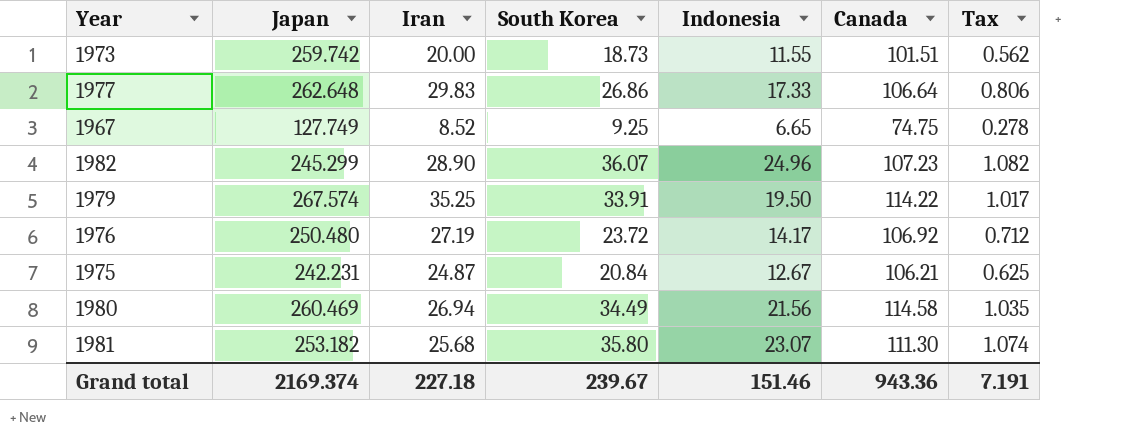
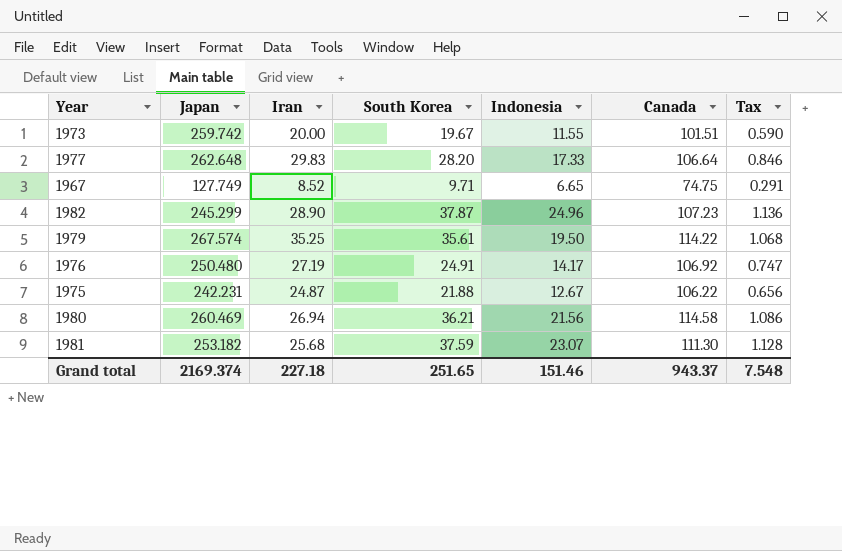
1973 | South Korea: 18.73 -> 19.67
1973 | Tax: 0.562 -> 0.590
1977 | South Korea: 26.86 -> 28.20
1977 | Tax: 0.806 -> 0.846
1967 | South Korea: 9.25 -> 9.71
1967 | Tax: 0.278 -> 0.291
1982 | South Korea: 36.07 -> 37.87
1982 | Tax: 1.082 -> 1.136
1979 | South Korea: 33.91 -> 35.61
1979 | Tax: 1.017 -> 1.068
1976 | South Korea: 23.72 -> 24.91
1976 | Tax: 0.712 -> 0.747
1975 | South Korea: 20.84 -> 21.88
1975 | Canada: 106.21 -> 106.22
1975 | Tax: 0.625 -> 0.656
1980 | South Korea: 34.49 -> 36.21
1980 | Tax: 1.035 -> 1.086
1981 | South Korea: 35.80 -> 37.59
1981 | Tax: 1.074 -> 1.128
Grand total | South Korea: 239.67 -> 251.65
Grand total | Canada: 943.36 -> 943.37
Grand total | Tax: 7.191 -> 7.548

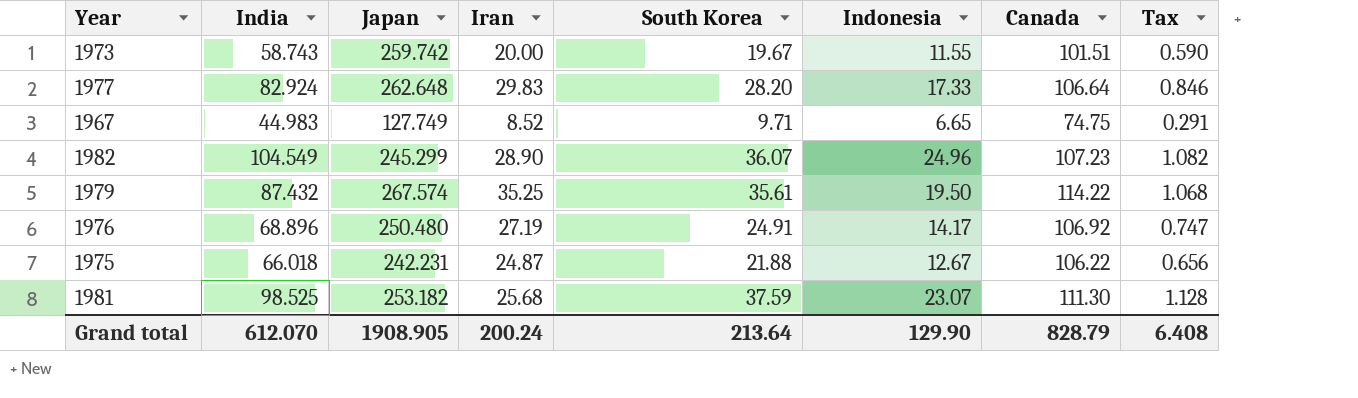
column India | position: none -> 2
row 1980: 260.469 | 26.94 | 36.21 | 21.56 | 114.58 | 1.086 -> none
1982 | South Korea: 37.87 -> 36.07
1982 | Tax: 1.136 -> 1.082
Grand total | Japan: 2169.374 -> 1908.905
Grand total | Iran: 227.18 -> 200.24
Grand total | South Korea: 251.65 -> 213.64
Grand total | Indonesia: 151.46 -> 129.90
Grand total | Canada: 943.37 -> 828.79
Grand total | Tax: 7.548 -> 6.408

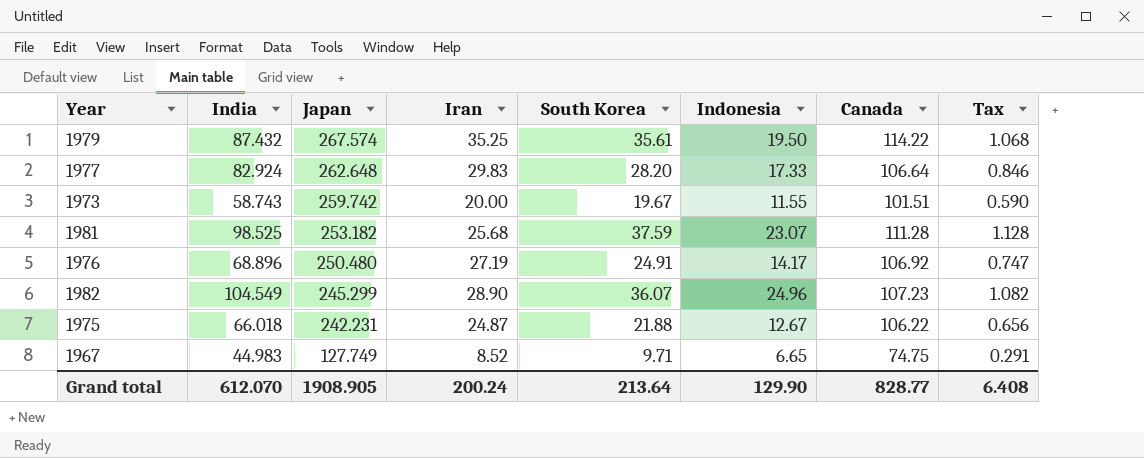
row order: none -> Japan descending
1981 | Canada: 111.30 -> 111.28
Grand total | Canada: 828.79 -> 828.77

